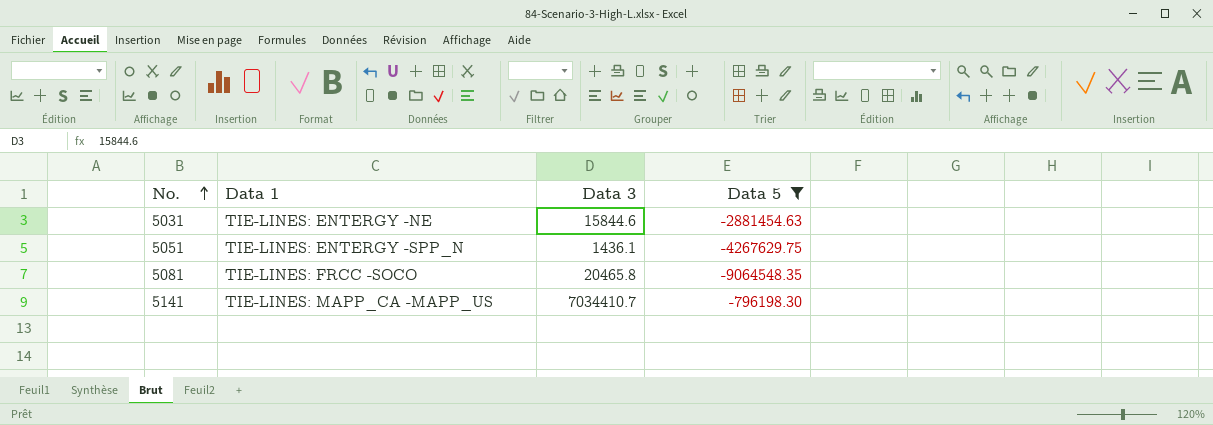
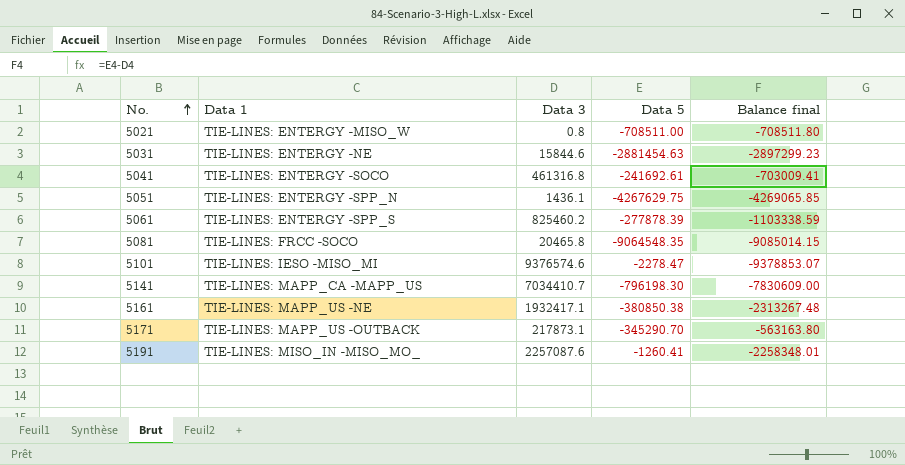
filter: Data 5 <= -796198.30 -> none
column Balance final | formula: none -> [Data 5] - [Data 3]

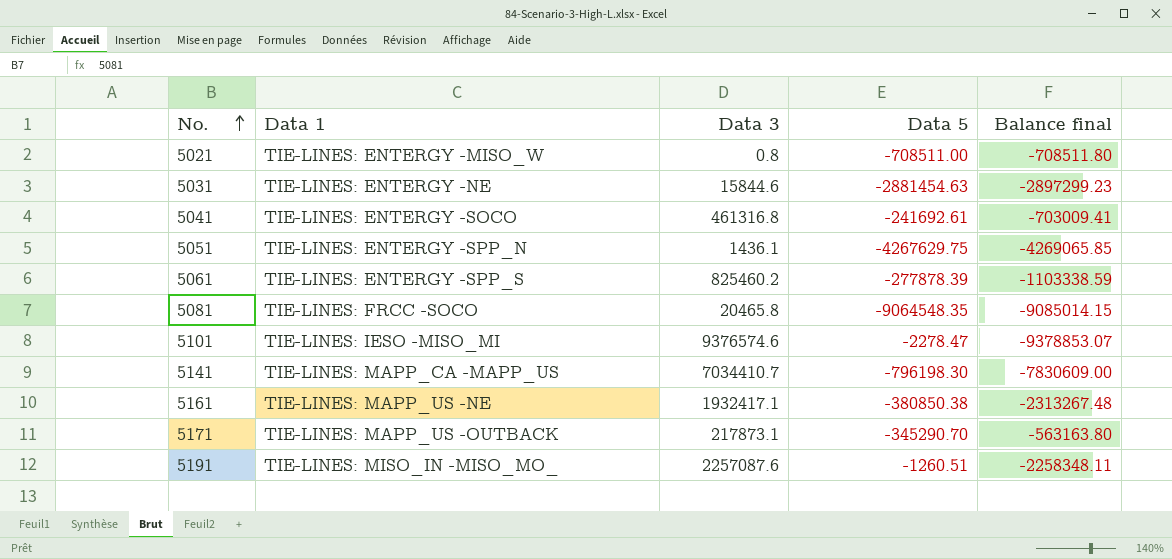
5191 | Data 5: -1260.41 -> -1260.51
5191 | Balance final: -2258348.01 -> -2258348.11

